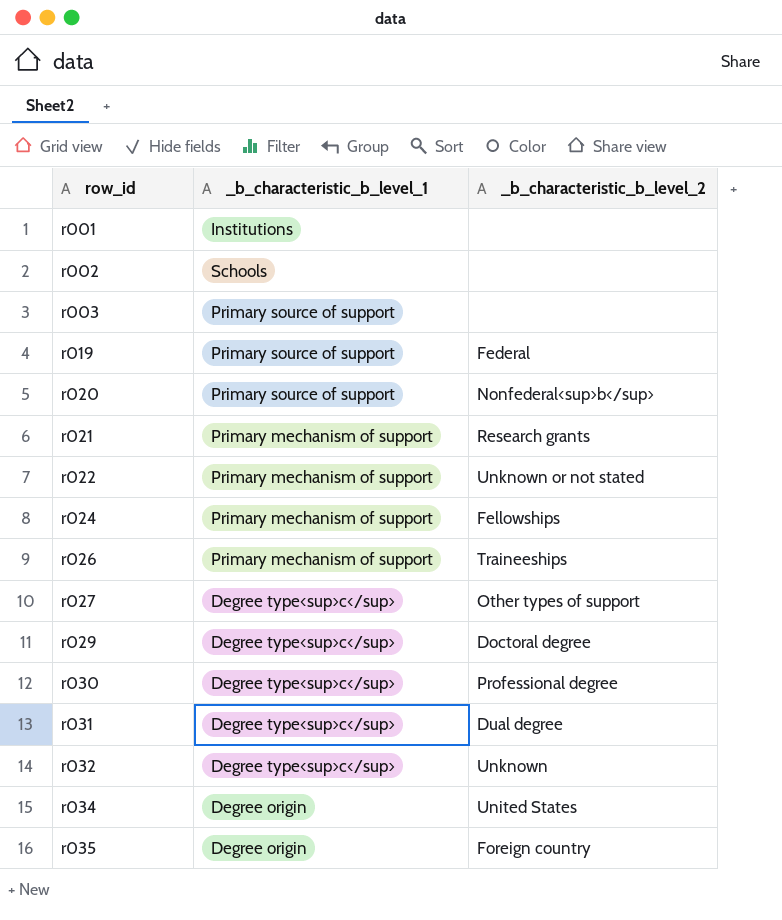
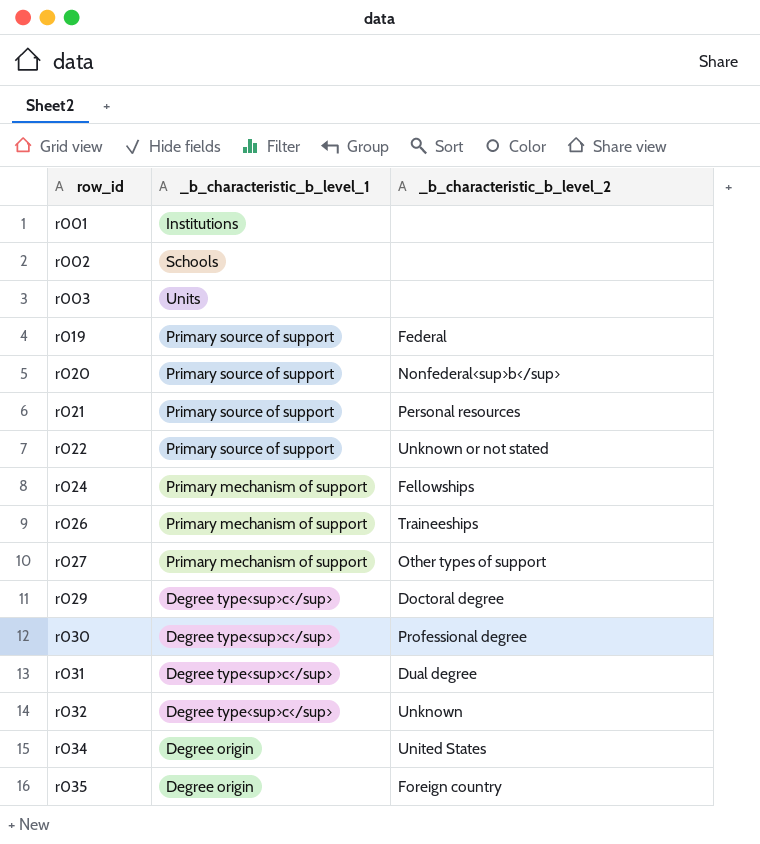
r003 | _b_characteristic_b_level_1: Primary source of support -> Units
r021 | _b_characteristic_b_level_1: Primary mechanism of support -> Primary source of support
r021 | _b_characteristic_b_level_2: Research grants -> Personal resources
r022 | _b_characteristic_b_level_1: Primary mechanism of support -> Primary source of support
r027 | _b_characteristic_b_level_1: Degree type<sup>c</sup> -> Primary mechanism of support

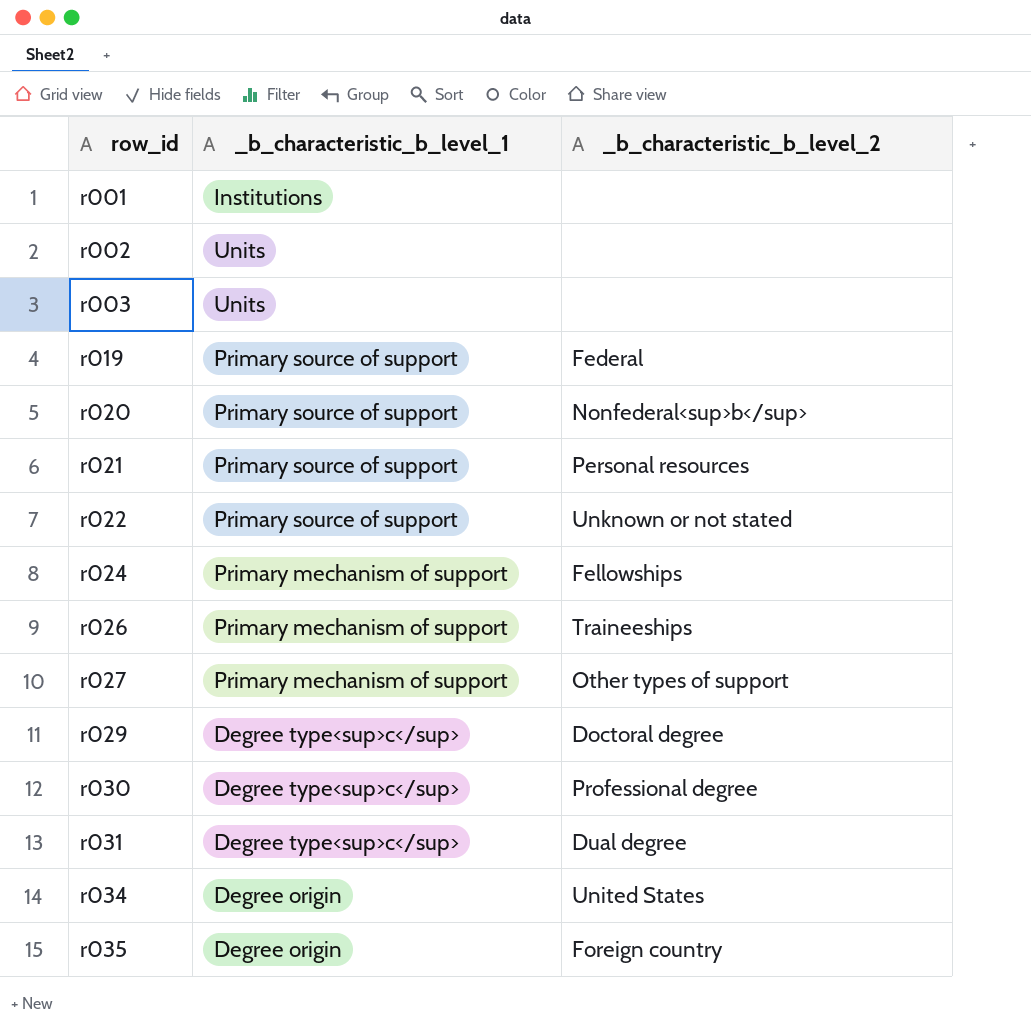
row r032: Degree type<sup>c</sup> | Unknown -> none
r002 | _b_characteristic_b_level_1: Schools -> Units

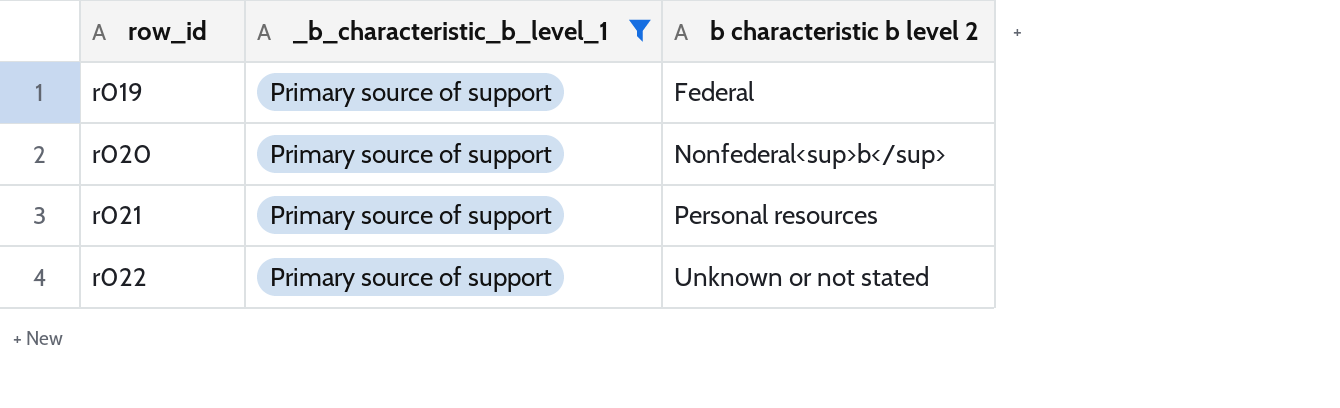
filter: none -> _b_characteristic_b_level_1 = Primary source of support
column name: _b_characteristic_b_level_2 -> b characteristic b level 2

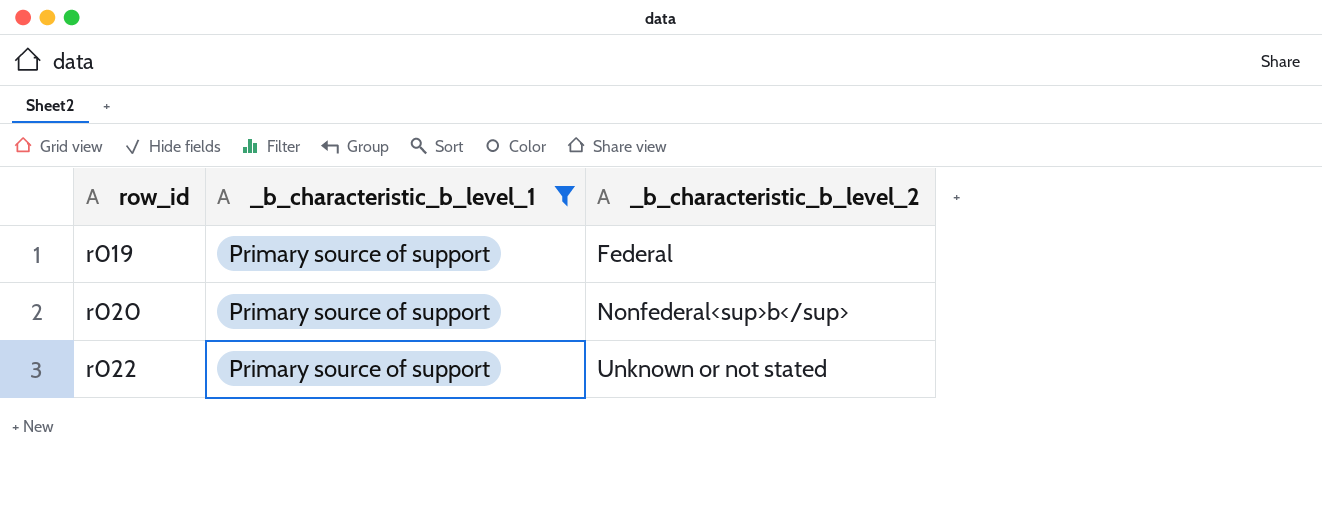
column name: b characteristic b level 2 -> _b_characteristic_b_level_2
row r021: Primary source of support | Personal resources -> none

